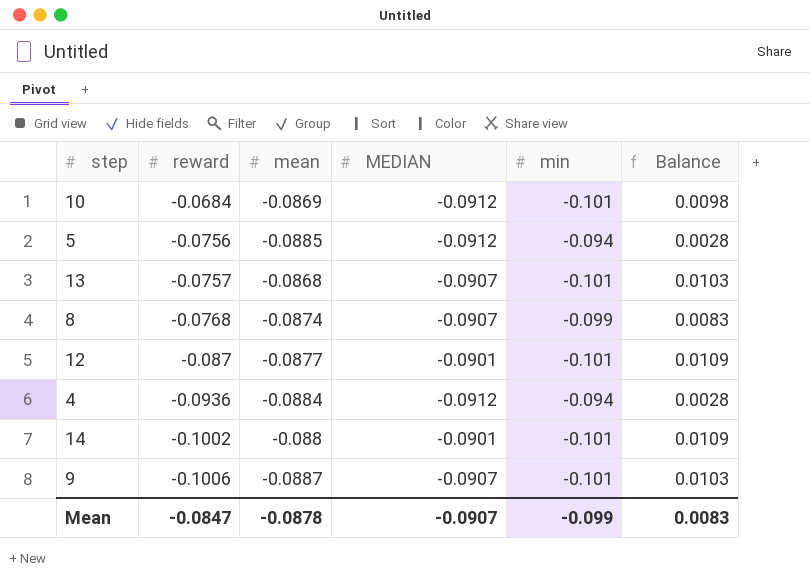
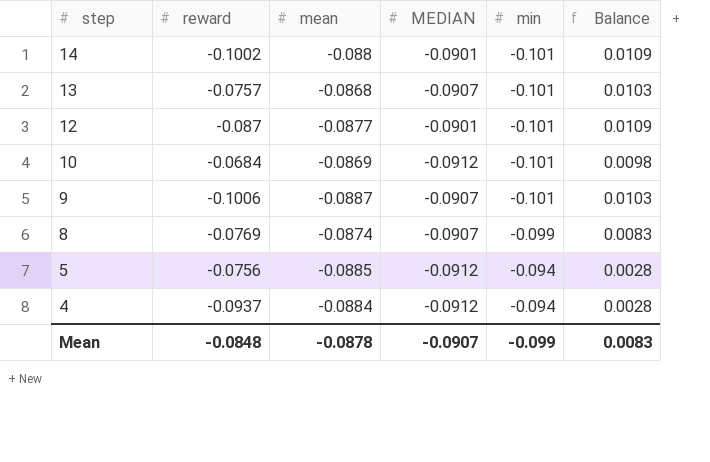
row order: reward descending -> step descending
8 | reward: -0.0768 -> -0.0769
4 | reward: -0.0936 -> -0.0937
Mean | reward: -0.0847 -> -0.0848

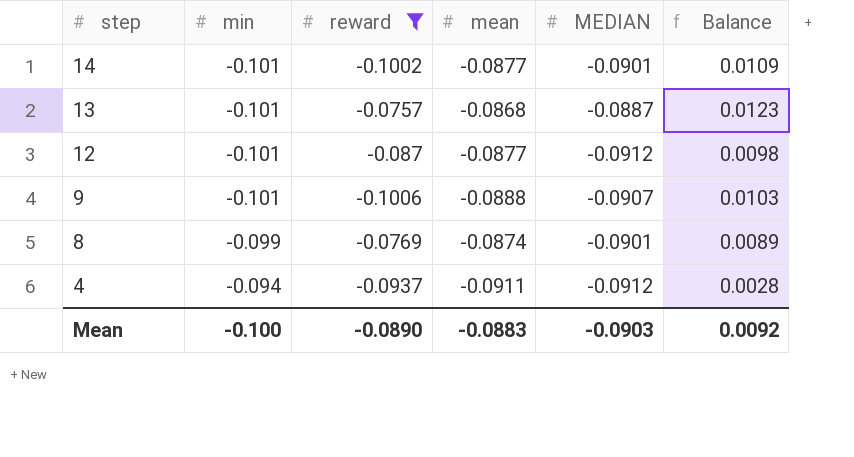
filter: none -> reward <= -0.0757
column min | position: 5 -> 2
14 | mean: -0.088 -> -0.0877
13 | MEDIAN: -0.0907 -> -0.0887
13 | Balance: 0.0103 -> 0.0123
12 | MEDIAN: -0.0901 -> -0.0912
12 | Balance: 0.0109 -> 0.0098
9 | mean: -0.0887 -> -0.0888
8 | MEDIAN: -0.0907 -> -0.0901
8 | Balance: 0.0083 -> 0.0089
4 | mean: -0.0884 -> -0.0911
Mean | min: -0.099 -> -0.100
Mean | reward: -0.0848 -> -0.0890
Mean | mean: -0.0878 -> -0.0883
Mean | MEDIAN: -0.0907 -> -0.0903
Mean | Balance: 0.0083 -> 0.0092

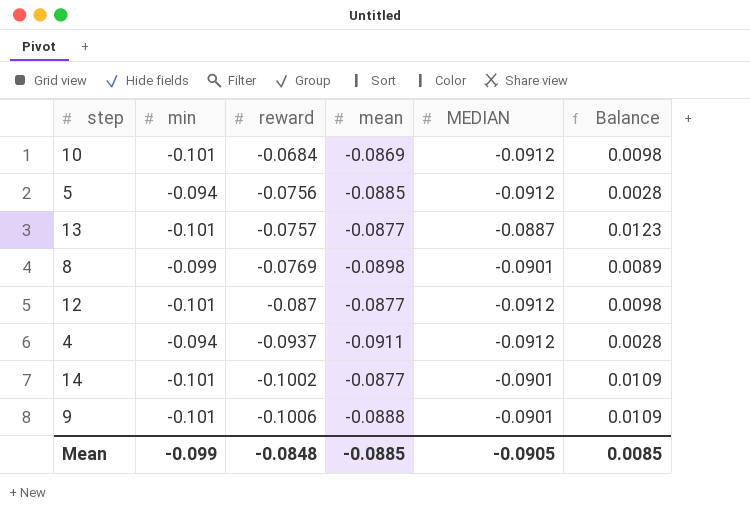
filter: reward <= -0.0757 -> none
row order: step descending -> reward descending
13 | mean: -0.0868 -> -0.0877
8 | mean: -0.0874 -> -0.0898
9 | MEDIAN: -0.0907 -> -0.0901
9 | Balance: 0.0103 -> 0.0109
Mean | min: -0.100 -> -0.099
Mean | reward: -0.0890 -> -0.0848
Mean | mean: -0.0883 -> -0.0885
Mean | MEDIAN: -0.0903 -> -0.0905
Mean | Balance: 0.0092 -> 0.0085

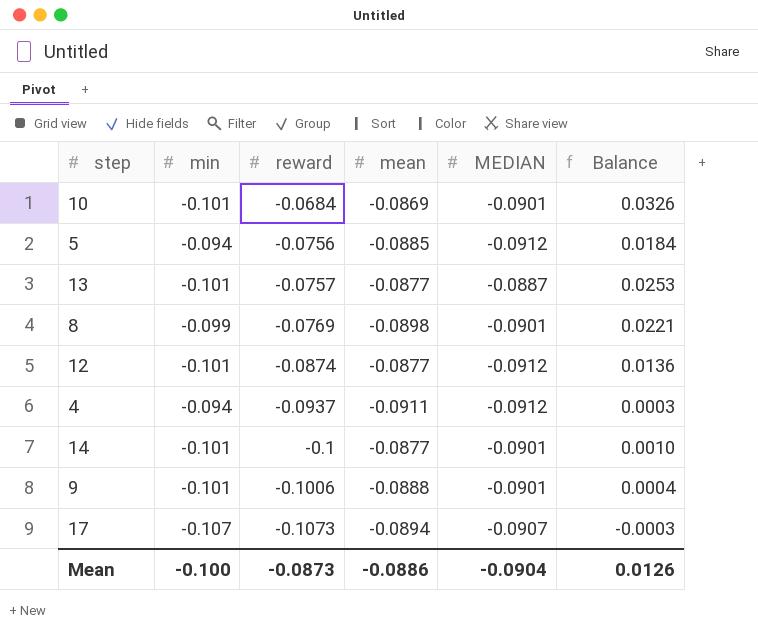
column Balance | formula: [MEDIAN] - [min] -> [reward] - [min]
10 | MEDIAN: -0.0912 -> -0.0901
12 | reward: -0.087 -> -0.0874
14 | reward: -0.1002 -> -0.1
row 17: none -> -0.107 | -0.1073 | -0.0894 | -0.0907 | -0.0003
Mean | min: -0.099 -> -0.100
Mean | reward: -0.0848 -> -0.0873
Mean | mean: -0.0885 -> -0.0886
Mean | MEDIAN: -0.0905 -> -0.0904
Mean | Balance: 0.0085 -> 0.0126

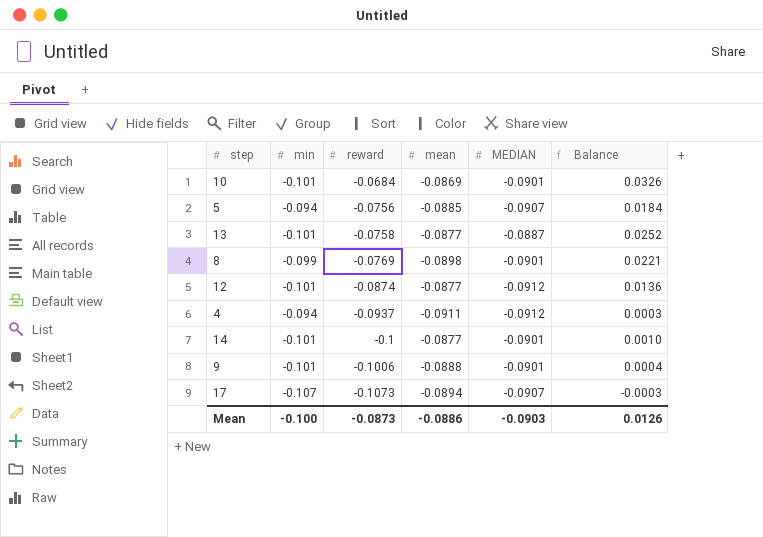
5 | MEDIAN: -0.0912 -> -0.0907
13 | reward: -0.0757 -> -0.0758
13 | Balance: 0.0253 -> 0.0252
Mean | MEDIAN: -0.0904 -> -0.0903

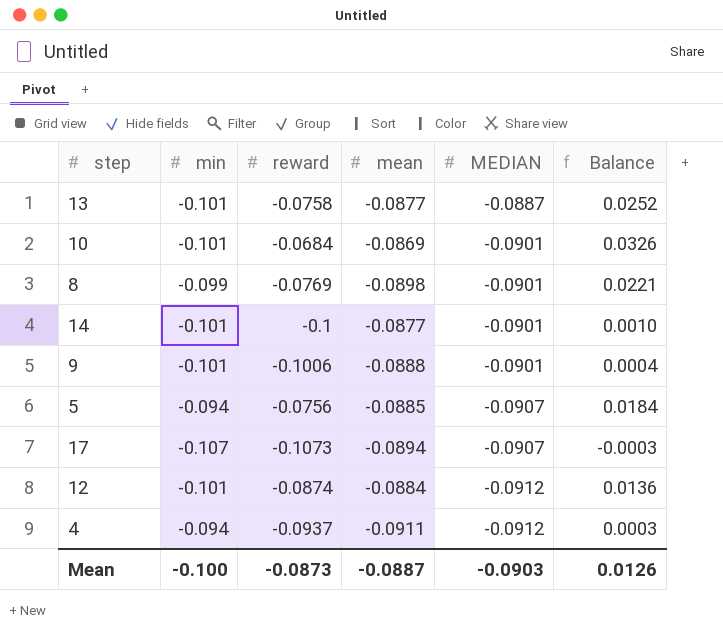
row order: reward descending -> MEDIAN descending
12 | mean: -0.0877 -> -0.0884
Mean | mean: -0.0886 -> -0.0887

